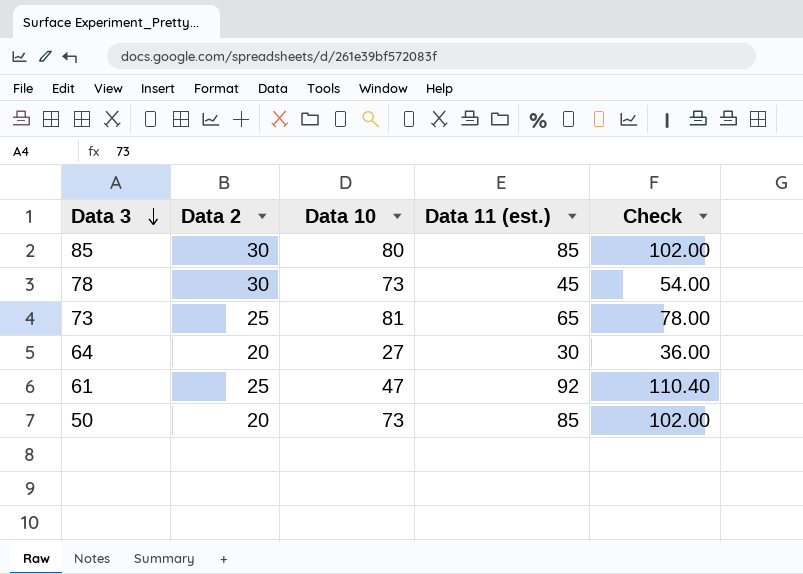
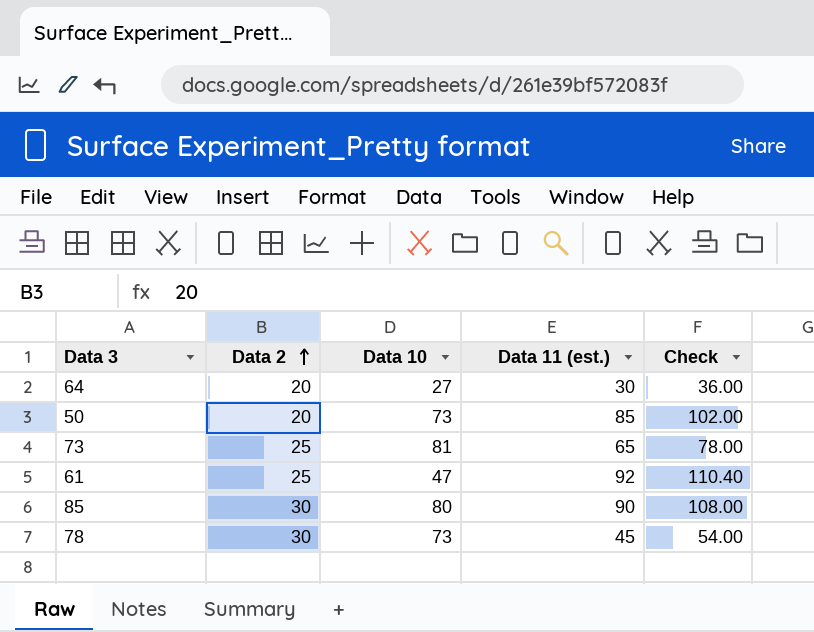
row order: Data 3 descending -> Data 2 ascending
85 | Data 11 (est.): 85 -> 90
85 | Check: 102.00 -> 108.00

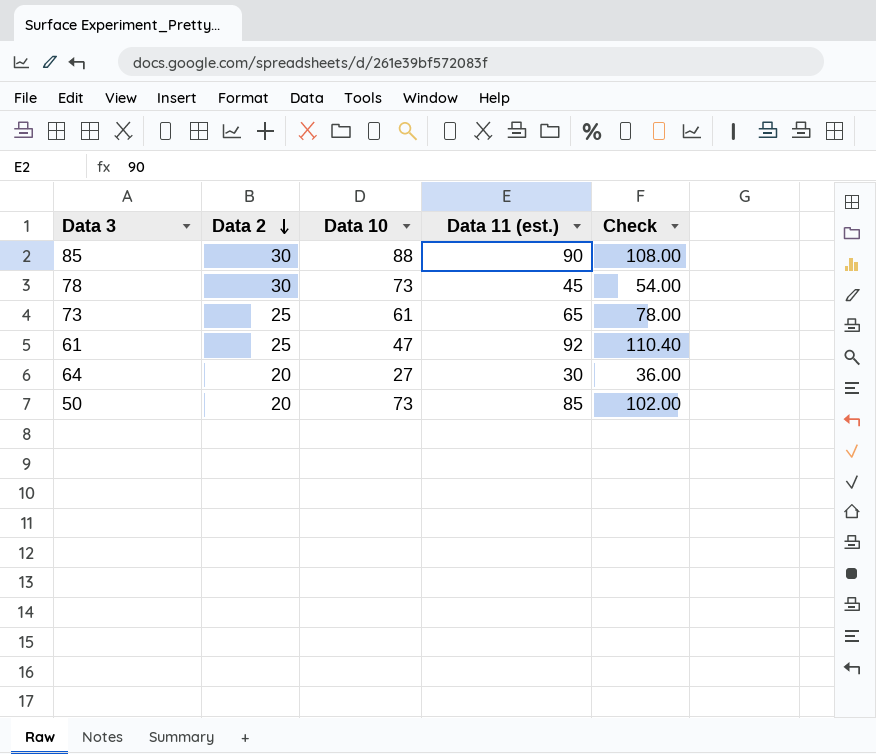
row order: Data 2 ascending -> Data 2 descending
85 | Data 10: 80 -> 88
73 | Data 10: 81 -> 61

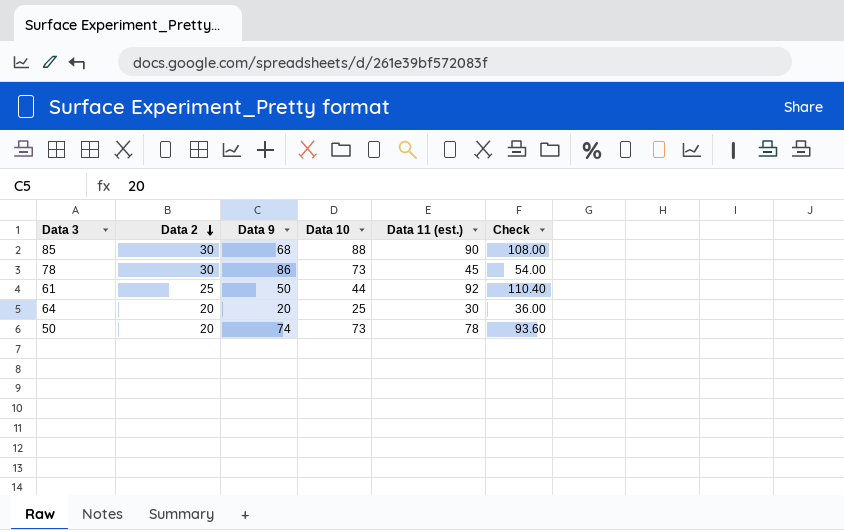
column Data 9 | position: none -> 3
row 73: 25 | 61 | 65 | 78.00 -> none
61 | Data 10: 47 -> 44
64 | Data 10: 27 -> 25
50 | Data 11 (est.): 85 -> 78
50 | Check: 102.00 -> 93.60

